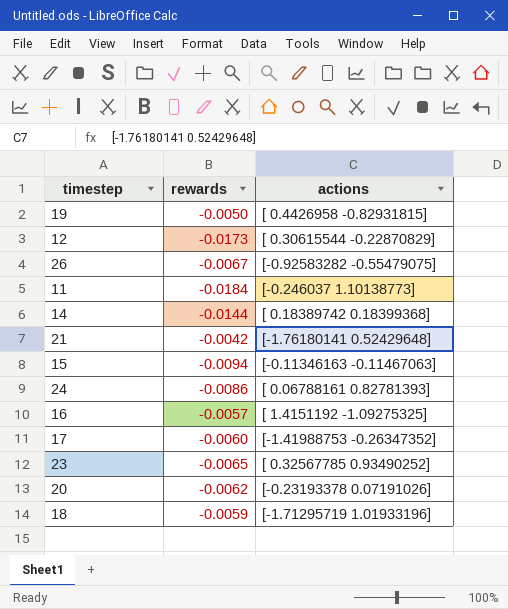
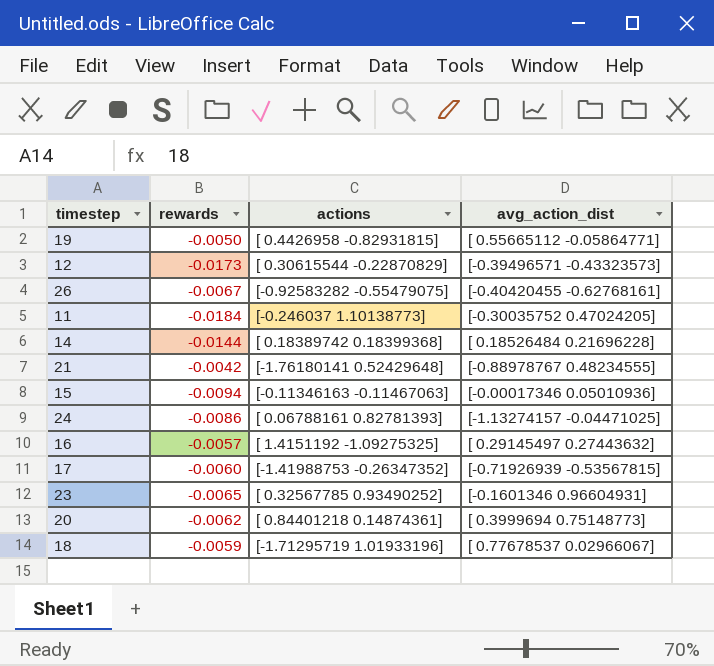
column avg_action_dist | position: none -> 4
20 | actions: [-0.23193378 0.07191026] -> [ 0.84401218 0.14874361]

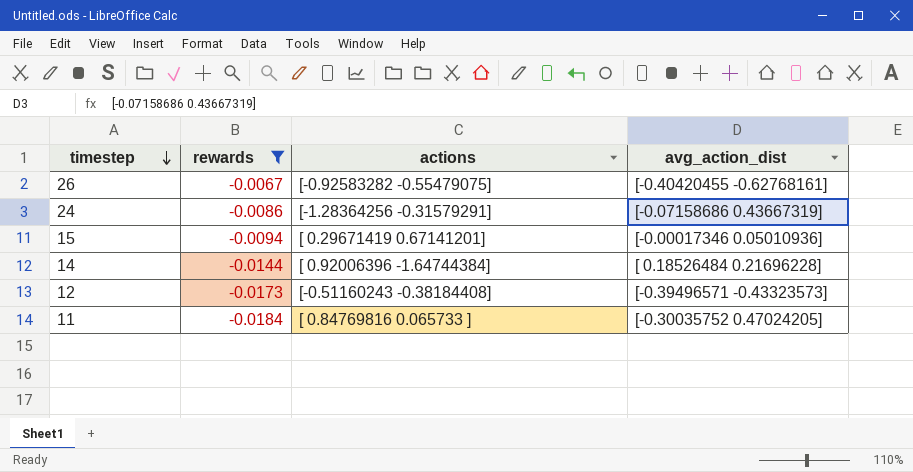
filter: none -> rewards <= -0.0067
row order: none -> timestep descending
24 | actions: [ 0.06788161 0.82781393] -> [-1.28364256 -0.31579291]
24 | avg_action_dist: [-1.13274157 -0.04471025] -> [-0.07158686 0.43667319]
15 | actions: [-0.11346163 -0.11467063] -> [ 0.29671419 0.67141201]
14 | actions: [ 0.18389742 0.18399368] -> [ 0.92006396 -1.64744384]
12 | actions: [ 0.30615544 -0.22870829] -> [-0.51160243 -0.38184408]
11 | actions: [-0.246037 1.10138773] -> [ 0.84769816 0.065733 ]

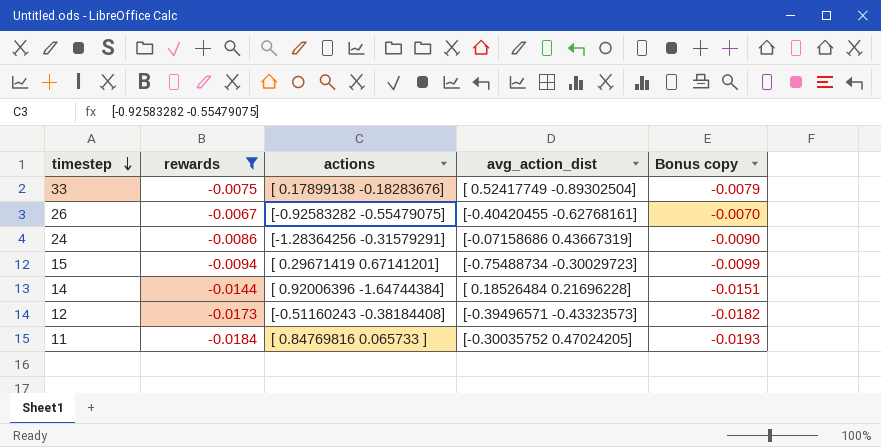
column Bonus copy | formula: none -> [rewards] * 1.05
row 33: none -> -0.0075 | [ 0.17899138 -0.18283676] | [ 0.52417749 -0.89302504] | -0.0079
15 | avg_action_dist: [-0.00017346 0.05010936] -> [-0.75488734 -0.30029723]

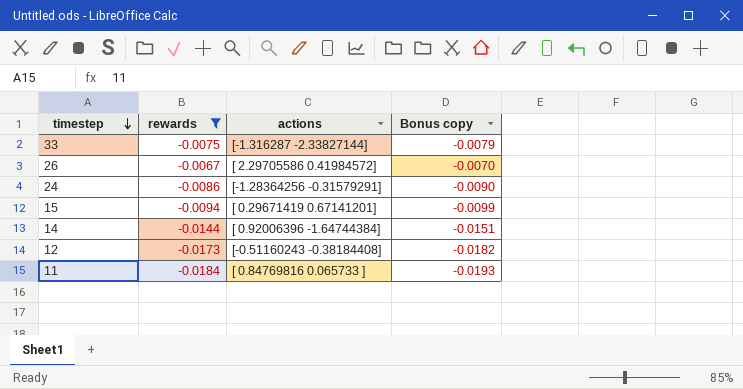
column avg_action_dist | position: 4 -> none
33 | actions: [ 0.17899138 -0.18283676] -> [-1.316287 -2.33827144]
26 | actions: [-0.92583282 -0.55479075] -> [ 2.29705586 0.41984572]

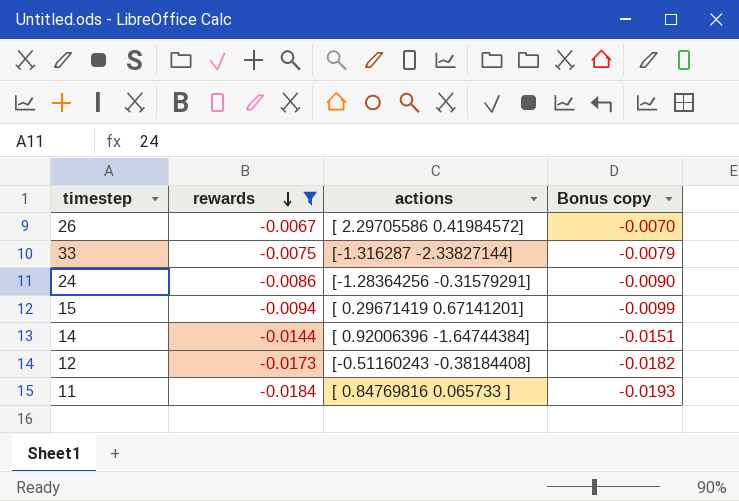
row order: timestep descending -> rewards descending

